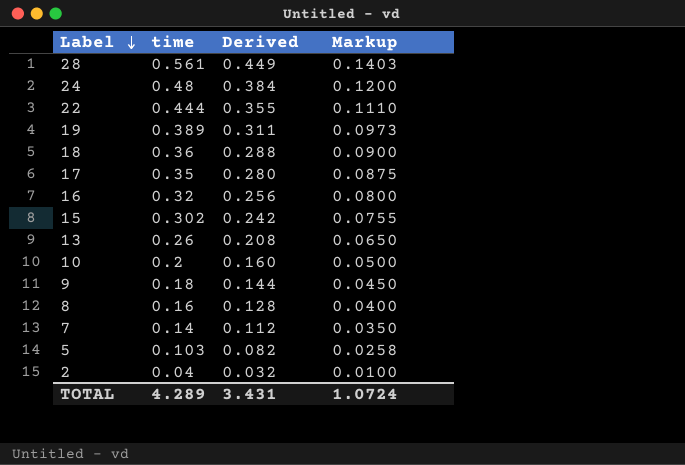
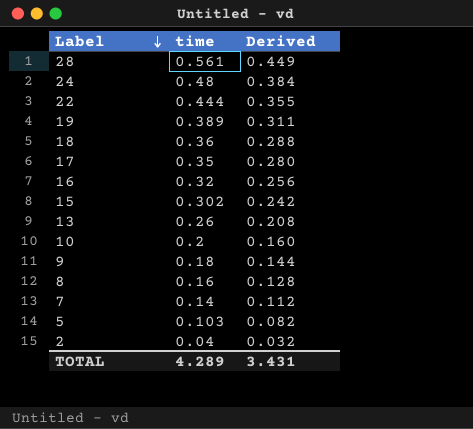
column Markup | formula: [time] * 0.25 -> none

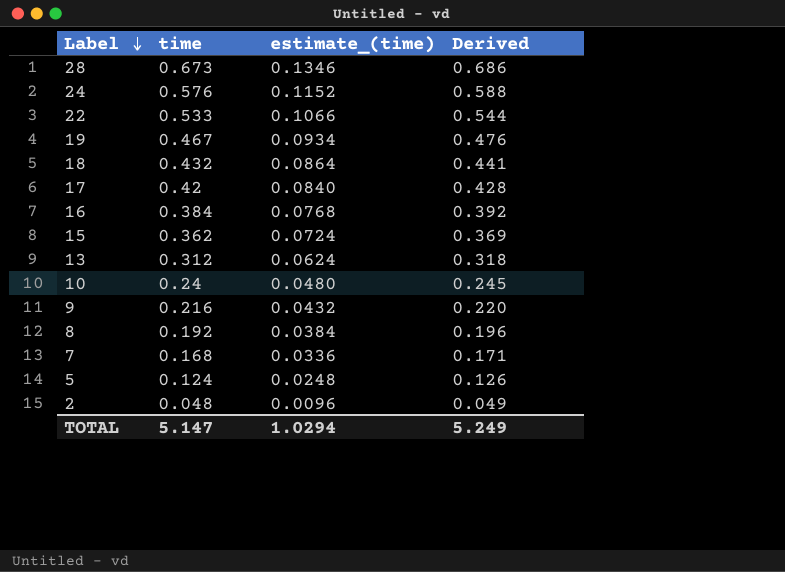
column estimate_(time) | formula: none -> [time] * 0.2
column Derived | formula: [time] * 0.8 -> [time] * 1.02
28 | time: 0.561 -> 0.673
24 | time: 0.48 -> 0.576
22 | time: 0.444 -> 0.533
19 | time: 0.389 -> 0.467
18 | time: 0.36 -> 0.432
17 | time: 0.35 -> 0.42
16 | time: 0.32 -> 0.384
15 | time: 0.302 -> 0.362
13 | time: 0.26 -> 0.312
10 | time: 0.2 -> 0.24
9 | time: 0.18 -> 0.216
8 | time: 0.16 -> 0.192
7 | time: 0.14 -> 0.168
5 | time: 0.103 -> 0.124
2 | time: 0.04 -> 0.048
TOTAL | time: 4.289 -> 5.147
TOTAL | Derived: 3.431 -> 5.249

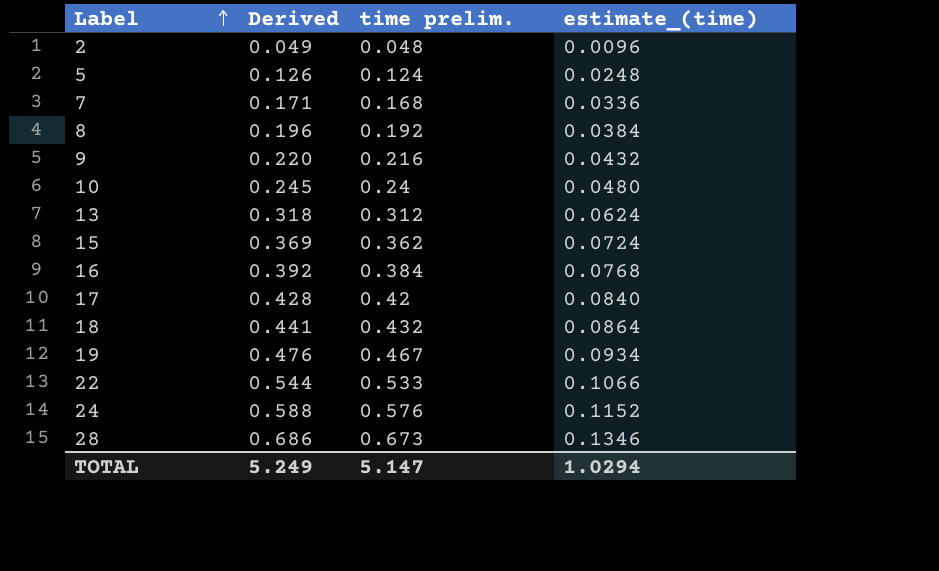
row order: Label descending -> Label ascending
column Derived | position: 4 -> 2
column name: time -> time prelim.

